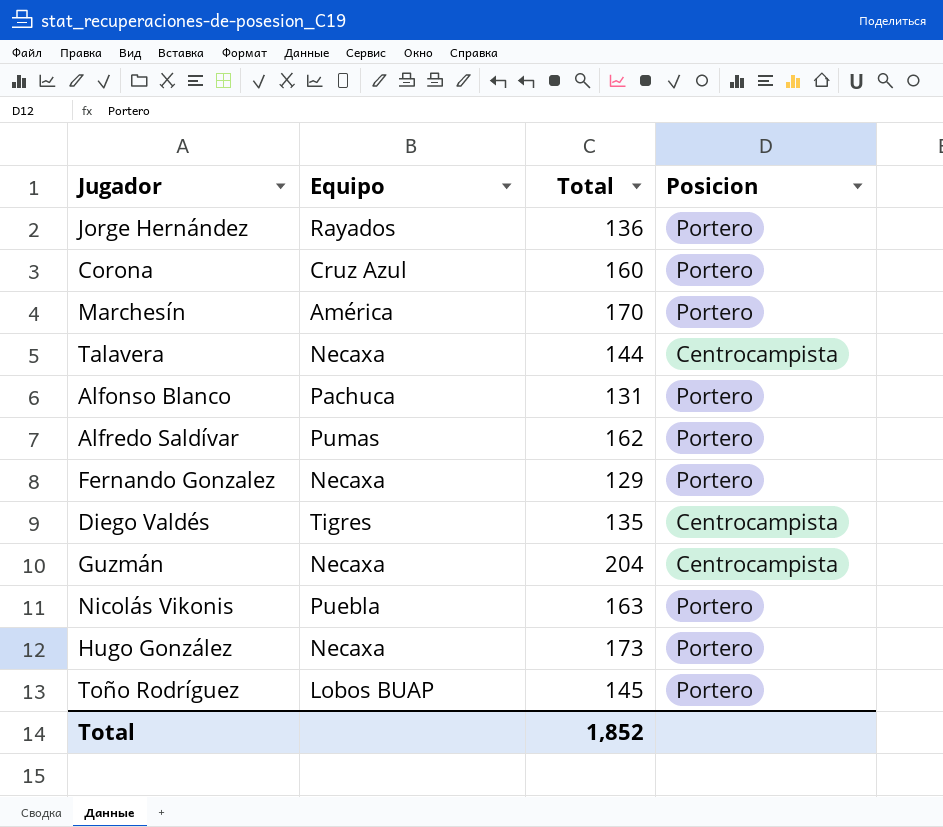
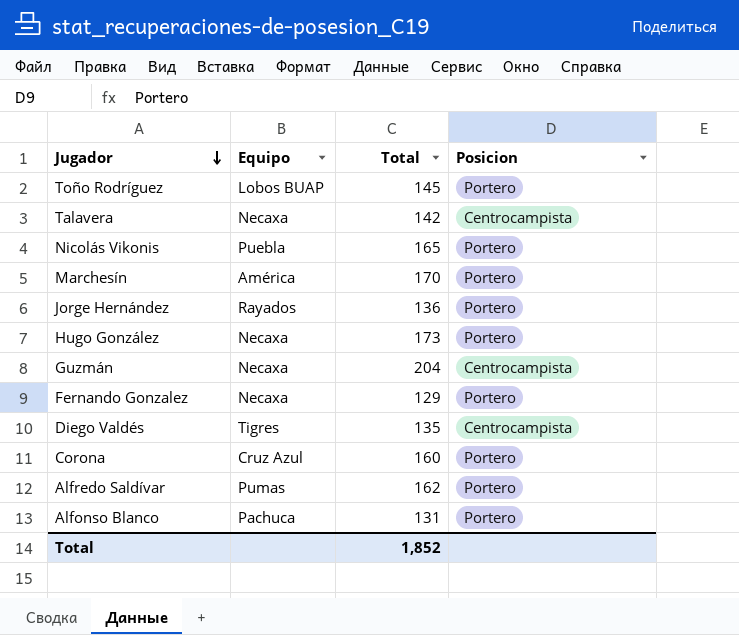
row order: none -> Jugador descending
Talavera | Total: 144 -> 142
Nicolás Vikonis | Total: 163 -> 165

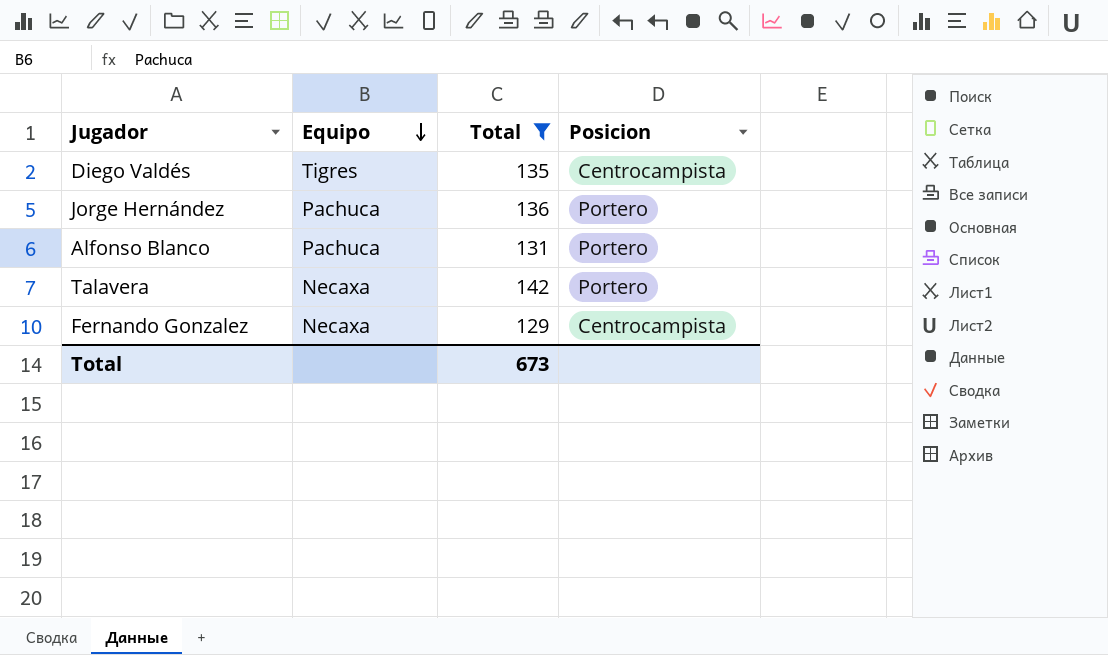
filter: none -> Total <= 142
row order: Jugador descending -> Equipo descending
Jorge Hernández | Equipo: Rayados -> Pachuca
Talavera | Posicion: Centrocampista -> Portero
Fernando Gonzalez | Posicion: Portero -> Centrocampista
Total | Total: 1,852 -> 673

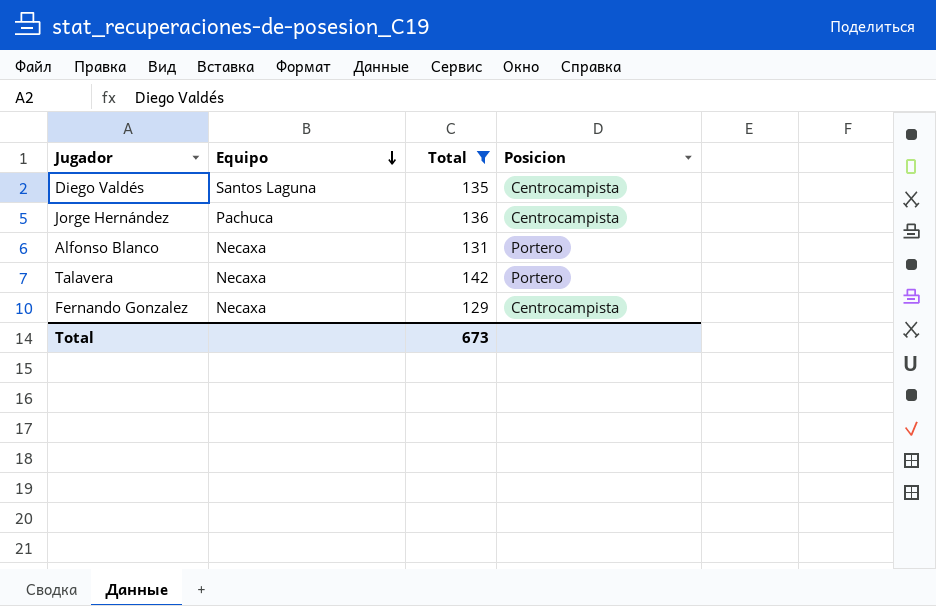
Diego Valdés | Equipo: Tigres -> Santos Laguna
Jorge Hernández | Posicion: Portero -> Centrocampista
Alfonso Blanco | Equipo: Pachuca -> Necaxa

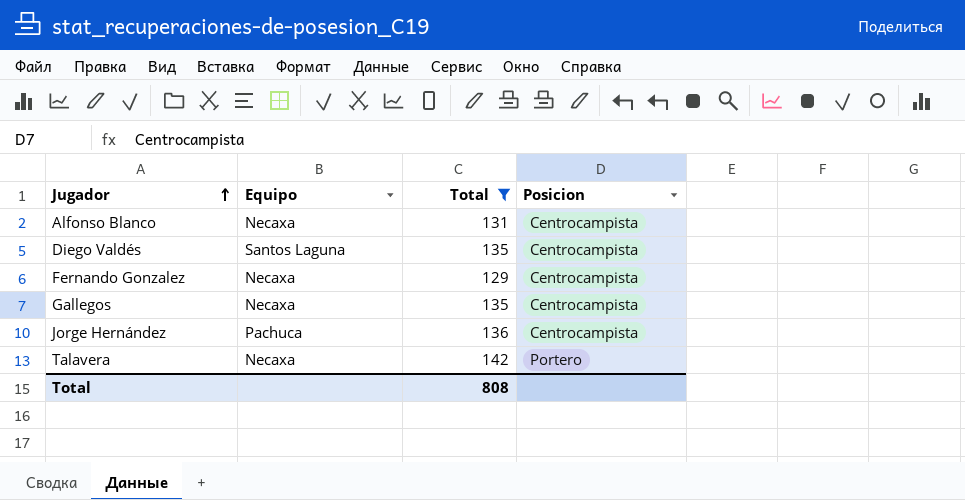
row order: Equipo descending -> Jugador ascending
Alfonso Blanco | Posicion: Portero -> Centrocampista
row Gallegos: none -> Necaxa | 135 | Centrocampista
Total | Total: 673 -> 808

